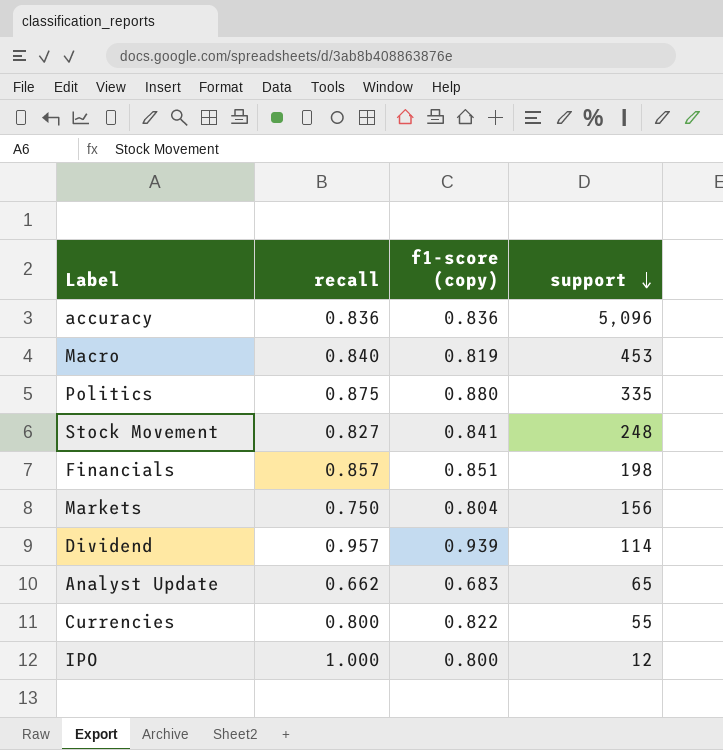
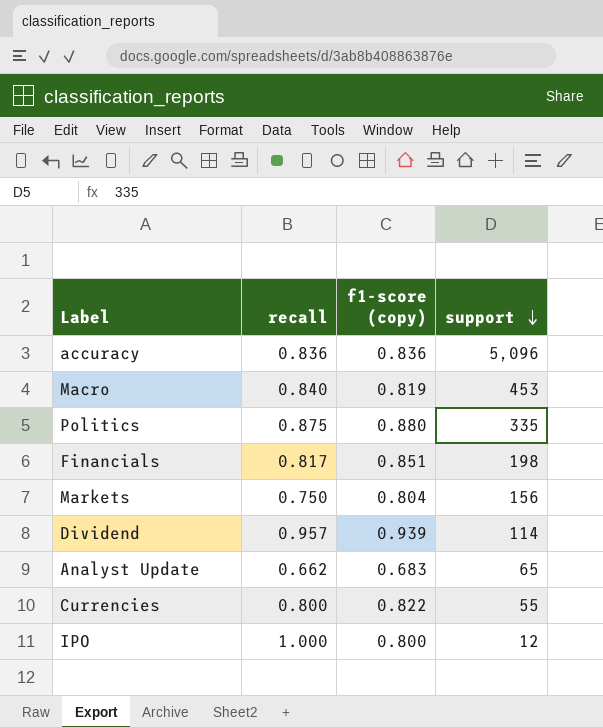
row Stock Movement: 0.827 | 0.841 | 248 -> none
Financials | recall: 0.857 -> 0.817

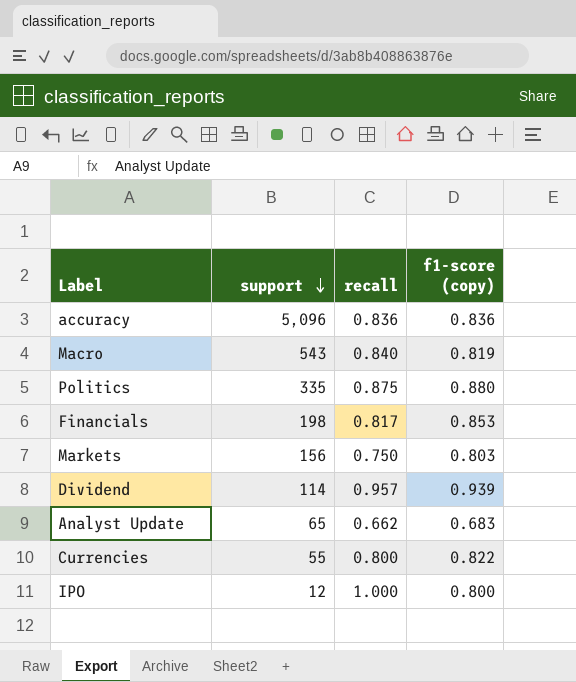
column support | position: 4 -> 2
Macro | support: 453 -> 543
Financials | f1-score (copy): 0.851 -> 0.853
Markets | f1-score (copy): 0.804 -> 0.803

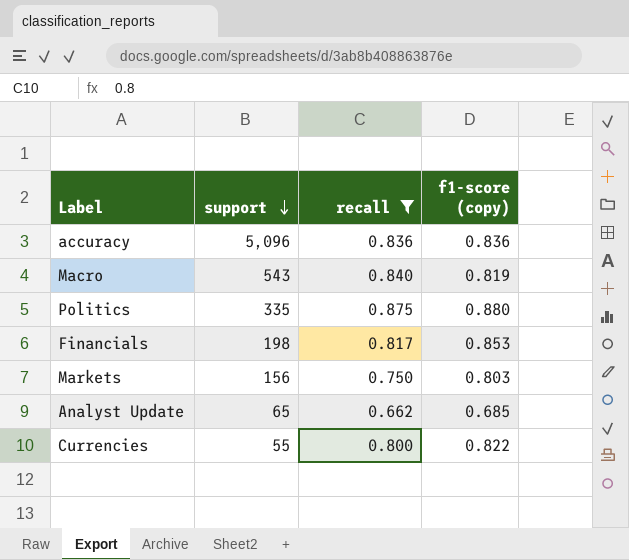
filter: none -> recall <= 0.875
Analyst Update | f1-score (copy): 0.683 -> 0.685

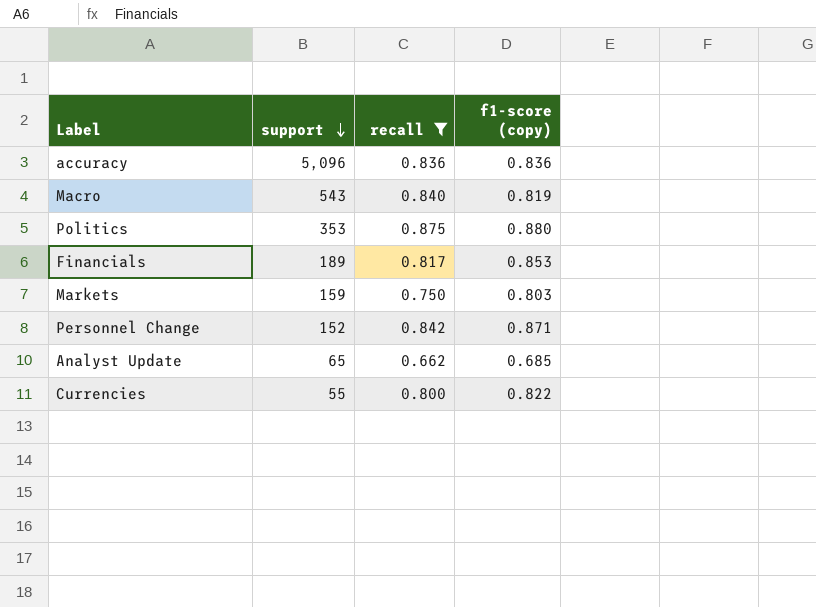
Politics | support: 335 -> 353
Financials | support: 198 -> 189
Markets | support: 156 -> 159
row Personnel Change: none -> 152 | 0.842 | 0.871

